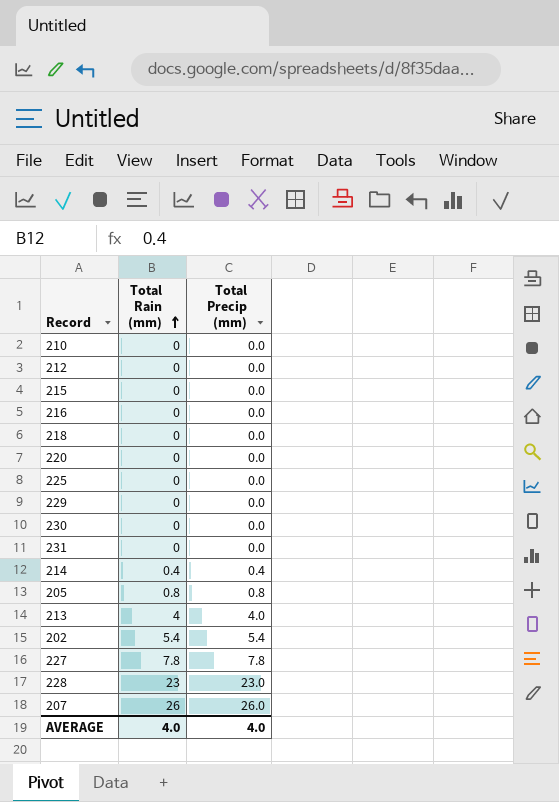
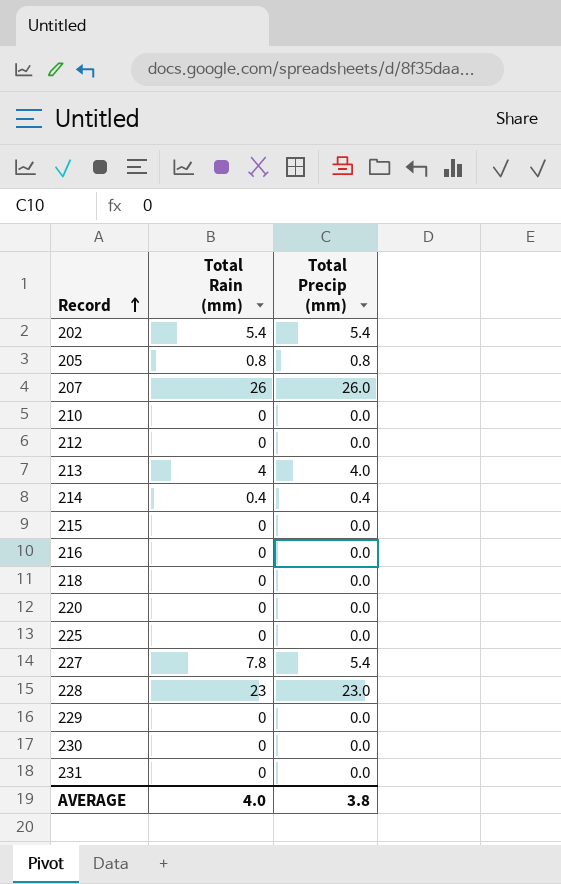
row order: Total Rain (mm) ascending -> Record ascending
227 | Total Precip (mm): 7.8 -> 5.4
AVERAGE | Total Precip (mm): 4.0 -> 3.8

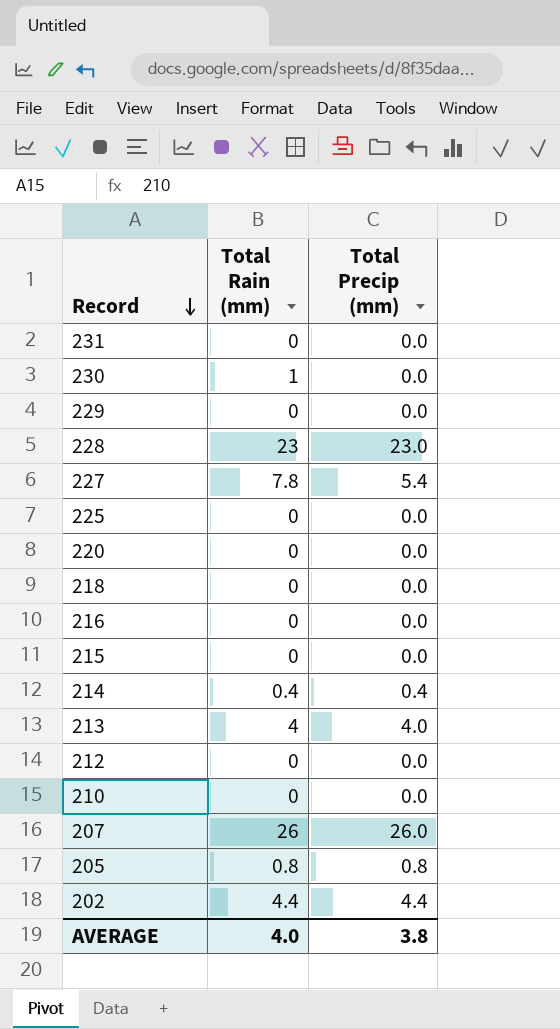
row order: Record ascending -> Record descending
230 | Total Rain (mm): 0 -> 1
202 | Total Rain (mm): 5.4 -> 4.4
202 | Total Precip (mm): 5.4 -> 4.4

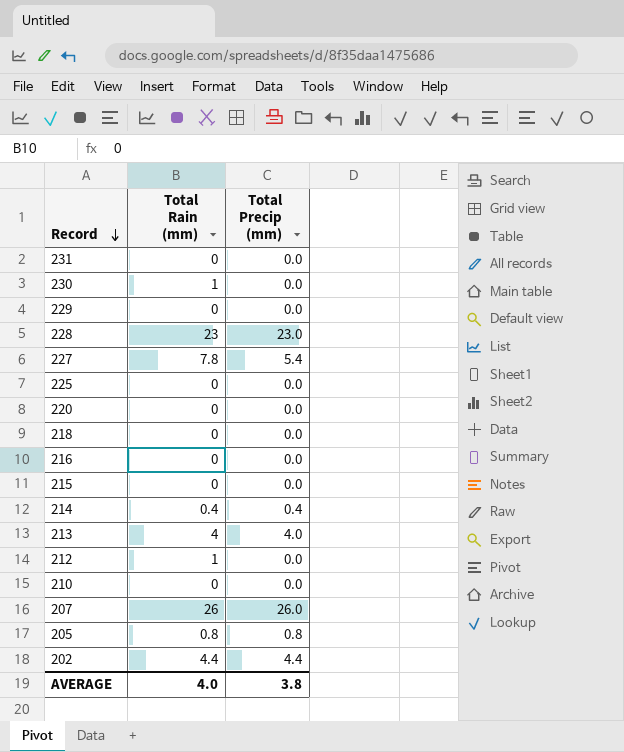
212 | Total Rain (mm): 0 -> 1

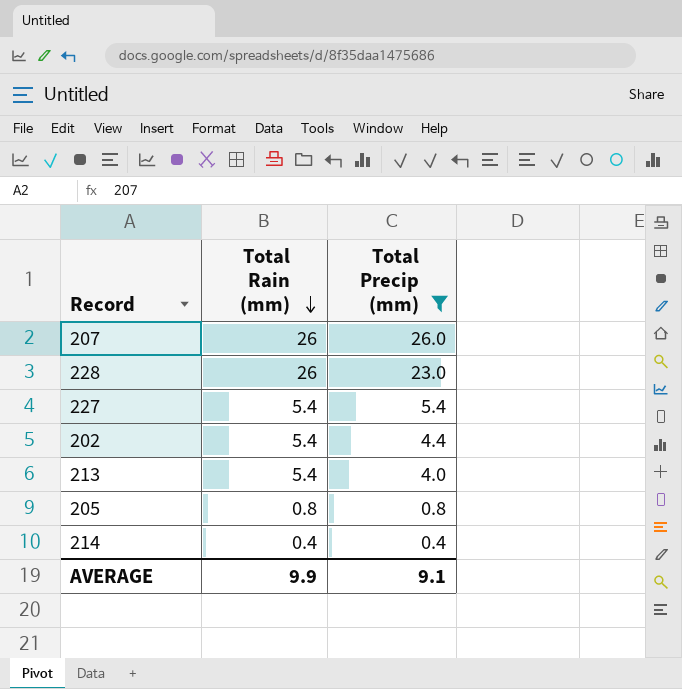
filter: none -> Total Precip (mm) != 0.0
row order: Record descending -> Total Rain (mm) descending
228 | Total Rain (mm): 23 -> 26
227 | Total Rain (mm): 7.8 -> 5.4
202 | Total Rain (mm): 4.4 -> 5.4
213 | Total Rain (mm): 4 -> 5.4
AVERAGE | Total Rain (mm): 4.0 -> 9.9
AVERAGE | Total Precip (mm): 3.8 -> 9.1

